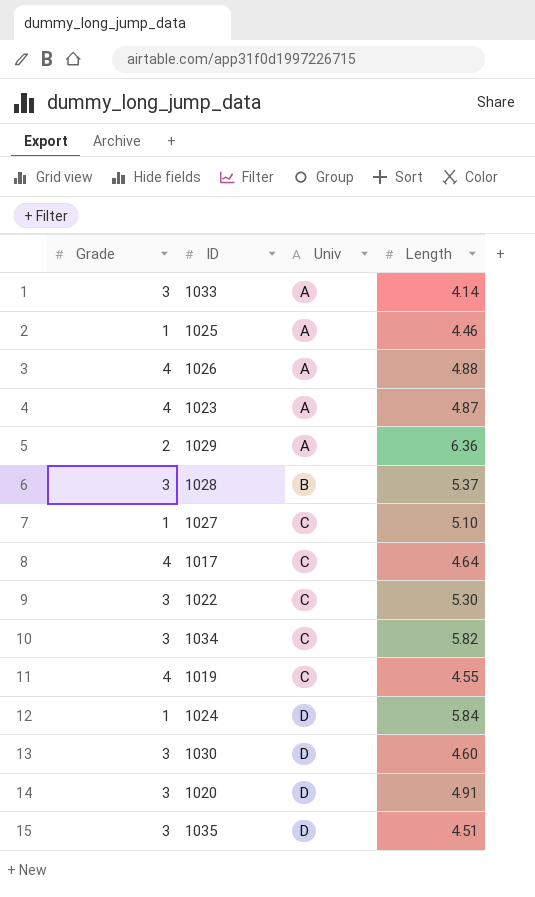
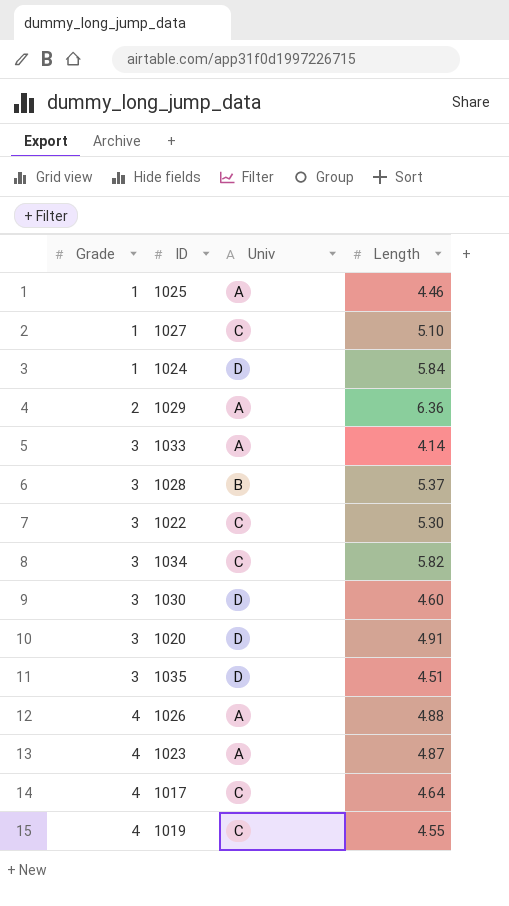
row order: Univ ascending -> Grade ascending

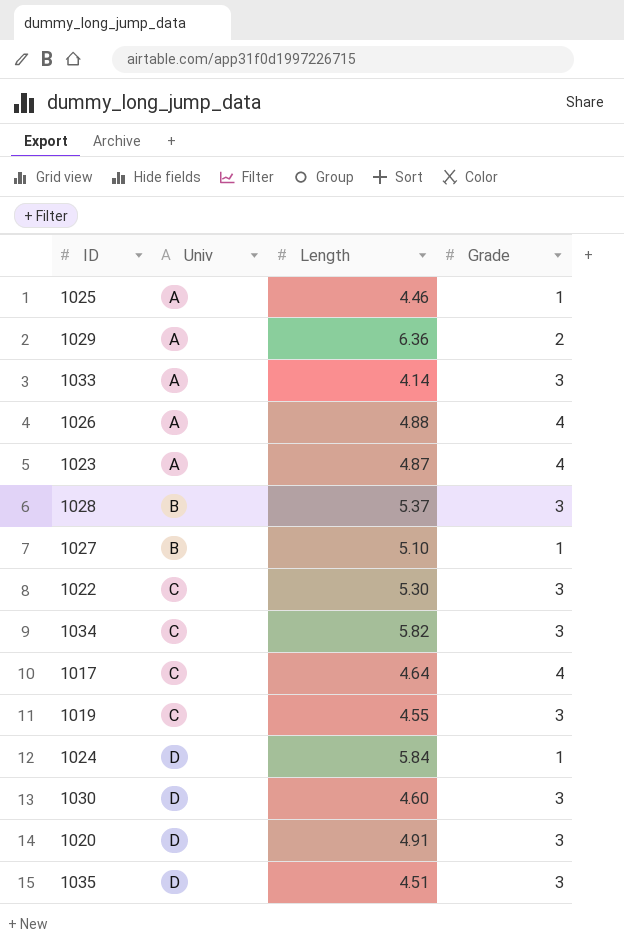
row order: Grade ascending -> Univ ascending
column Grade | position: 1 -> 4
1027 | Univ: C -> B
1019 | Grade: 4 -> 3

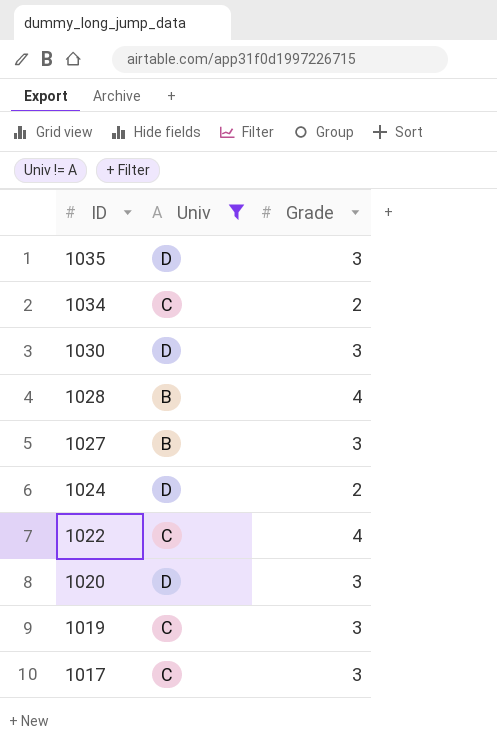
filter: none -> Univ != A
row order: Univ ascending -> ID descending
column Length | position: 3 -> none
1034 | Grade: 3 -> 2
1028 | Grade: 3 -> 4
1027 | Grade: 1 -> 3
1024 | Grade: 1 -> 2
1022 | Grade: 3 -> 4
1017 | Grade: 4 -> 3

